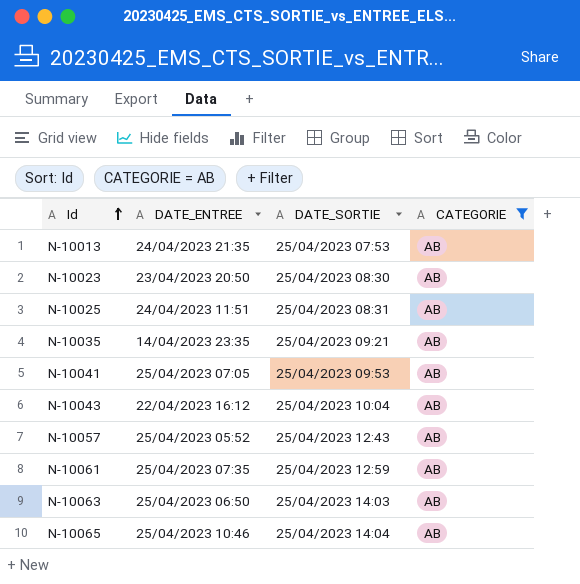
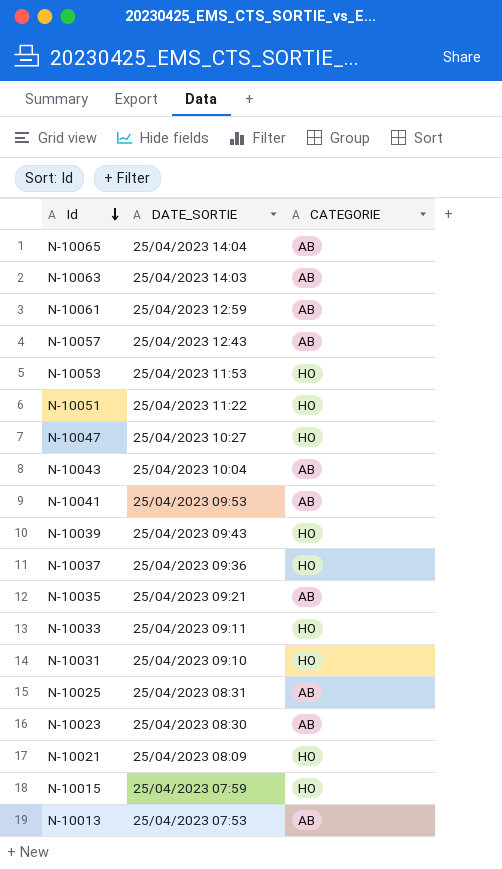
filter: CATEGORIE = AB -> none
row order: Id ascending -> Id descending
column DATE_ENTREE | position: 2 -> none

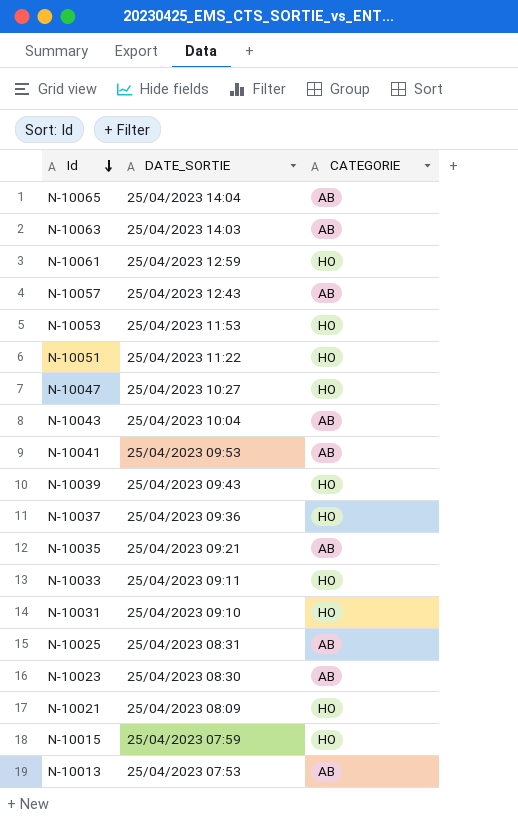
N-10061 | CATEGORIE: AB -> HO

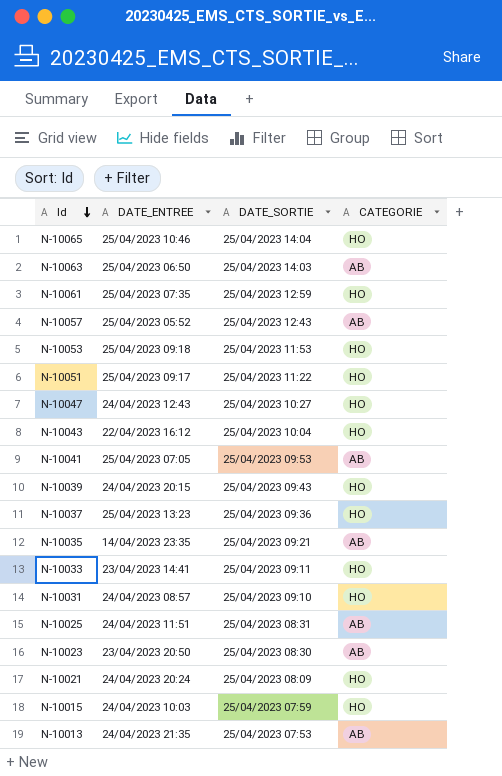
column DATE_ENTREE | position: none -> 2
N-10065 | CATEGORIE: AB -> HO
N-10043 | CATEGORIE: AB -> HO

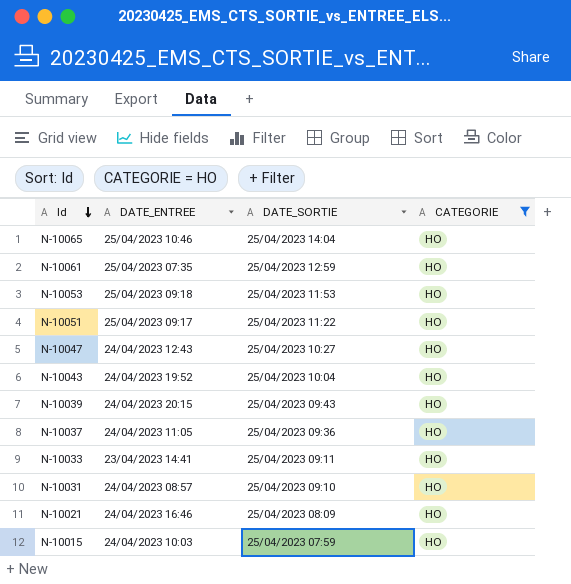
filter: none -> CATEGORIE = HO
N-10043 | DATE_ENTREE: 22/04/2023 16:12 -> 24/04/2023 19:52
N-10037 | DATE_ENTREE: 25/04/2023 13:23 -> 24/04/2023 11:05
N-10021 | DATE_ENTREE: 24/04/2023 20:24 -> 24/04/2023 16:46

